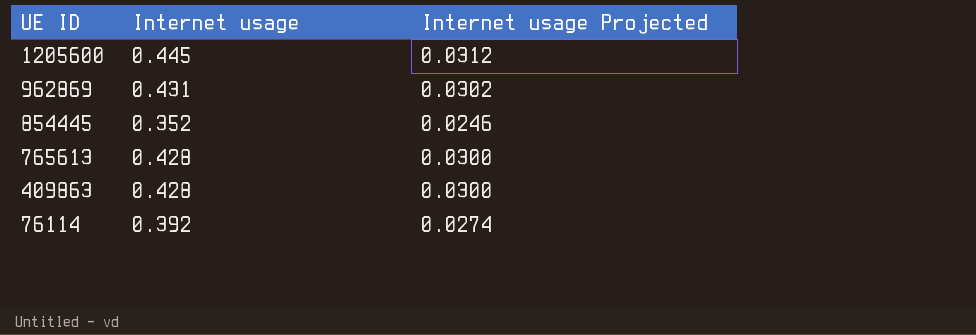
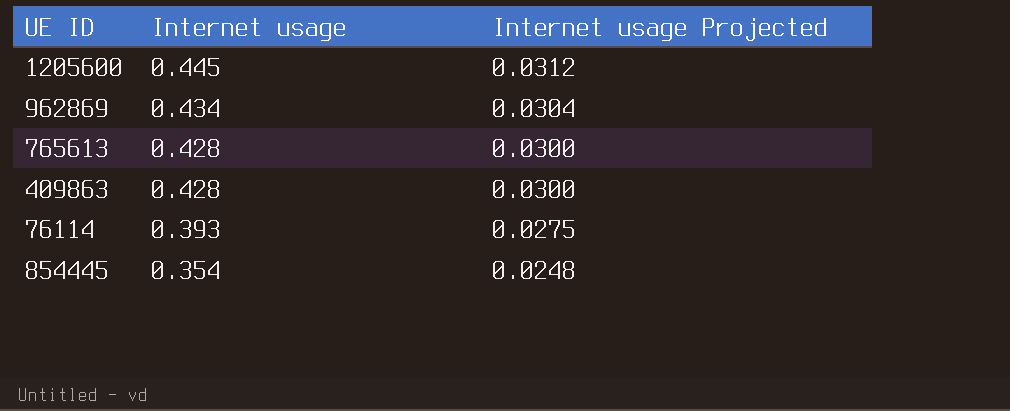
row order: UE ID descending -> Internet usage descending
962869 | Internet usage: 0.431 -> 0.434
962869 | Internet usage Projected: 0.0302 -> 0.0304
76114 | Internet usage: 0.392 -> 0.393
76114 | Internet usage Projected: 0.0274 -> 0.0275
854445 | Internet usage: 0.352 -> 0.354
854445 | Internet usage Projected: 0.0246 -> 0.0248

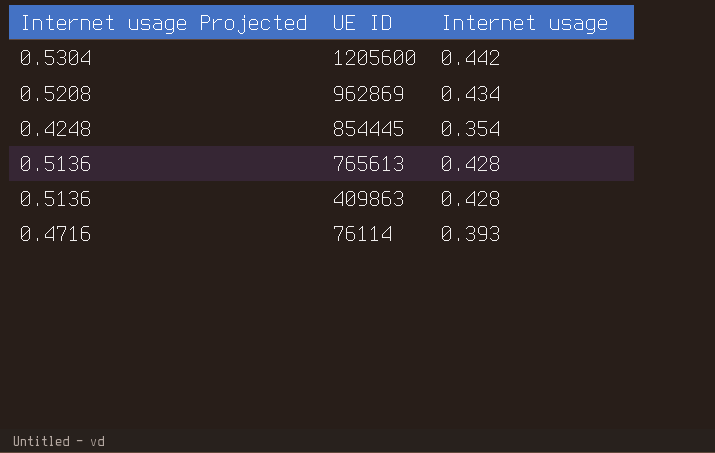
row order: Internet usage descending -> UE ID descending
column Internet usage Projected | formula: [Internet usage] * 0.07 -> [Internet usage] * 1.2
column Internet usage Projected | position: 3 -> 1
1205600 | Internet usage: 0.445 -> 0.442

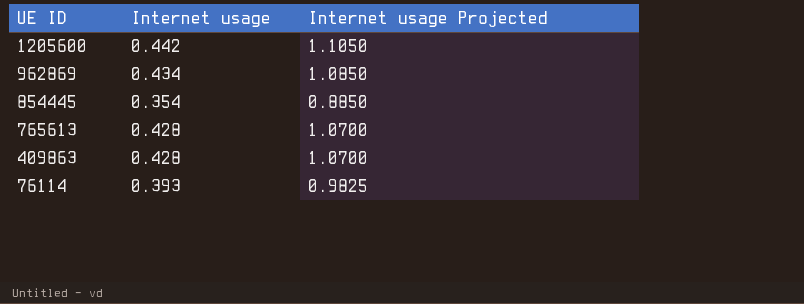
column Internet usage Projected | formula: [Internet usage] * 1.2 -> [Internet usage] * 2.5
column Internet usage Projected | position: 1 -> 3

